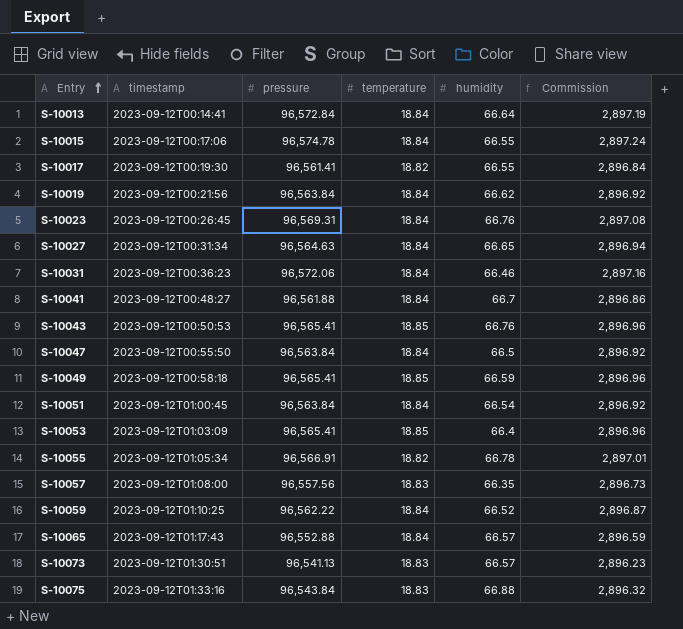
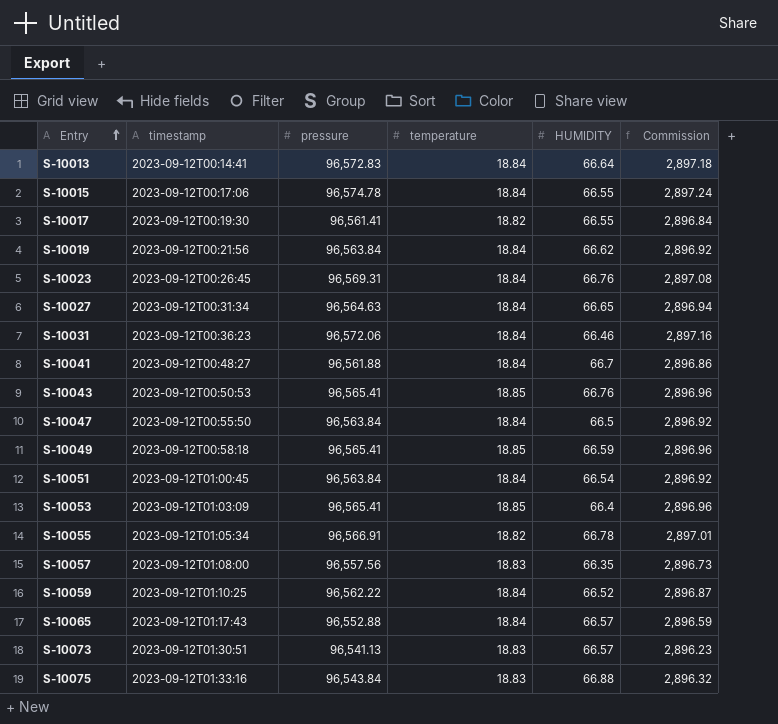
column name: humidity -> HUMIDITY
S-10013 | pressure: 96,572.84 -> 96,572.83
S-10013 | Commission: 2,897.19 -> 2,897.18

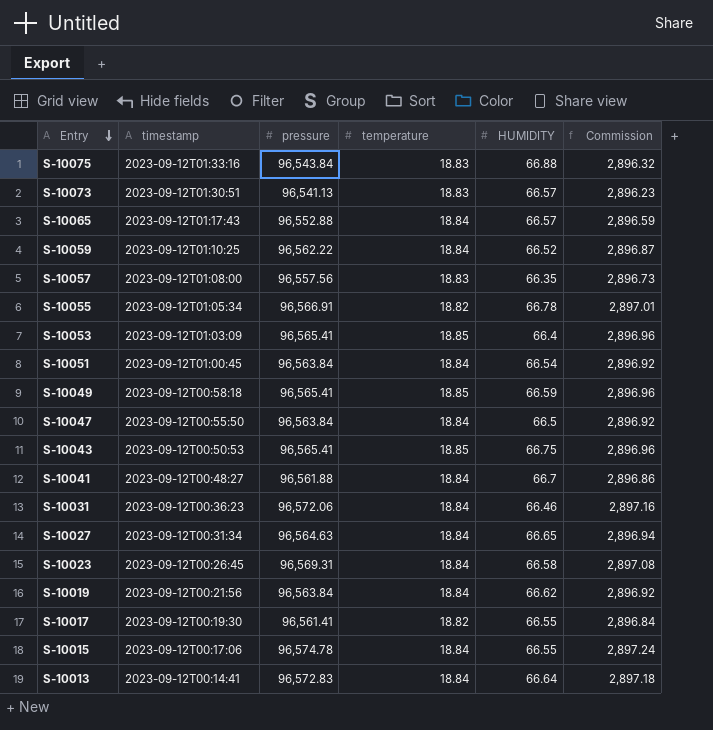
row order: Entry ascending -> Entry descending
S-10043 | HUMIDITY: 66.76 -> 66.75
S-10023 | HUMIDITY: 66.76 -> 66.58

